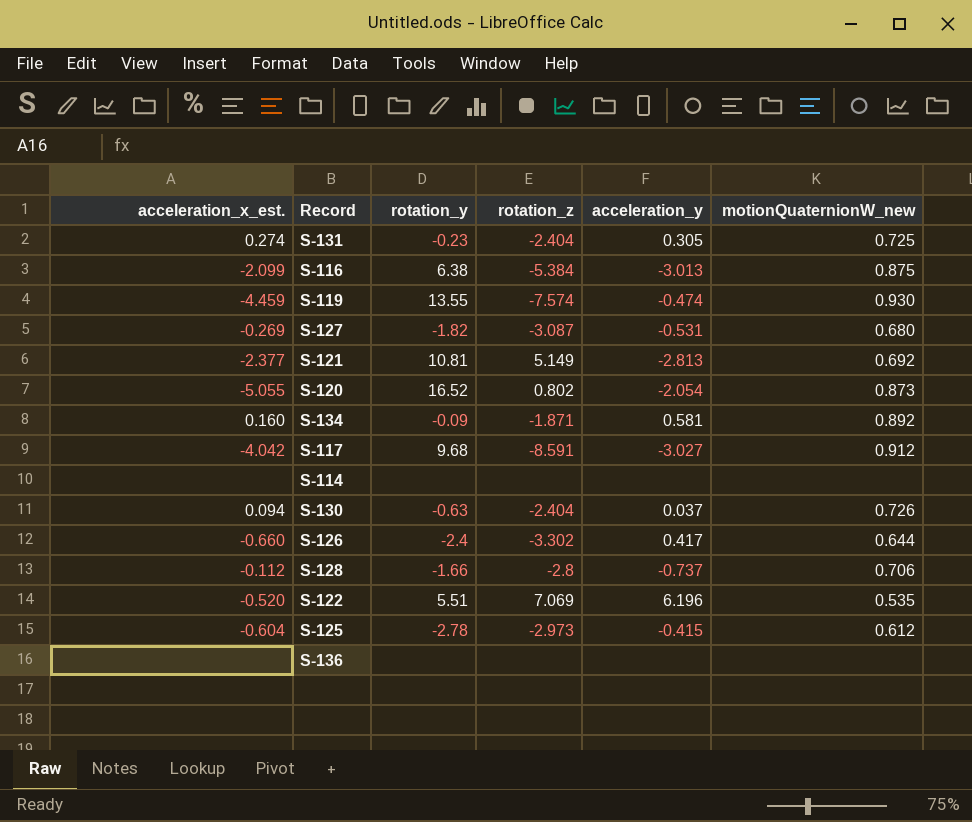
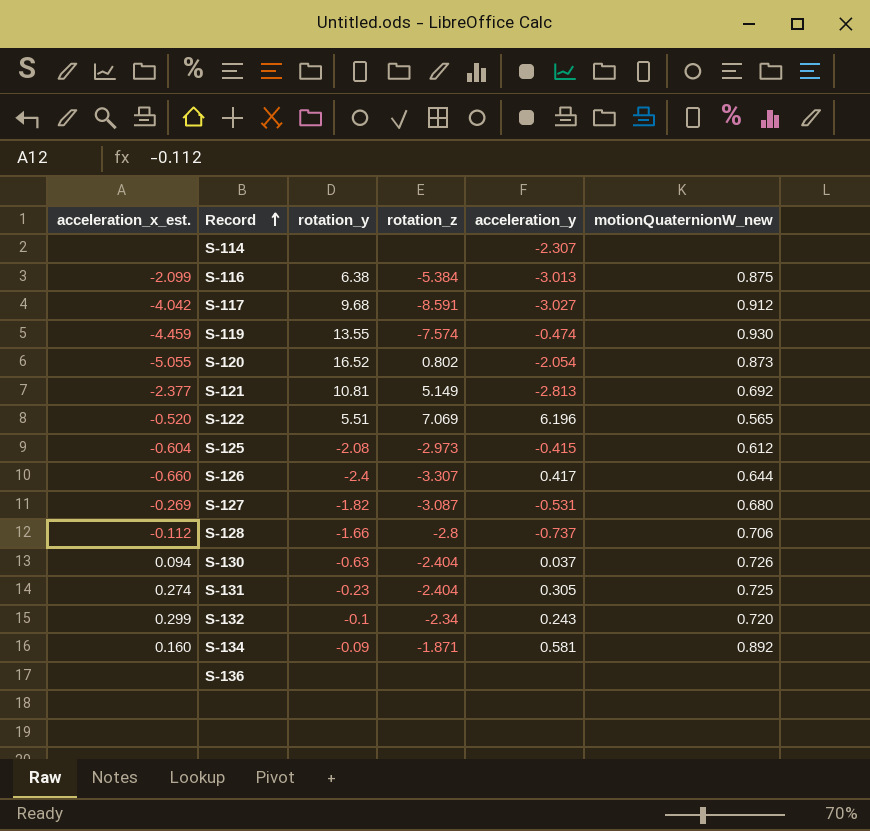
row order: none -> Record ascending
S-114 | acceleration_y: none -> -2.307
S-122 | motionQuaternionW_new: 0.535 -> 0.565
S-125 | rotation_y: -2.78 -> -2.08
S-126 | rotation_z: -3.302 -> -3.307
row S-132: none -> 0.299 | -0.1 | -2.34 | 0.243 | 0.720

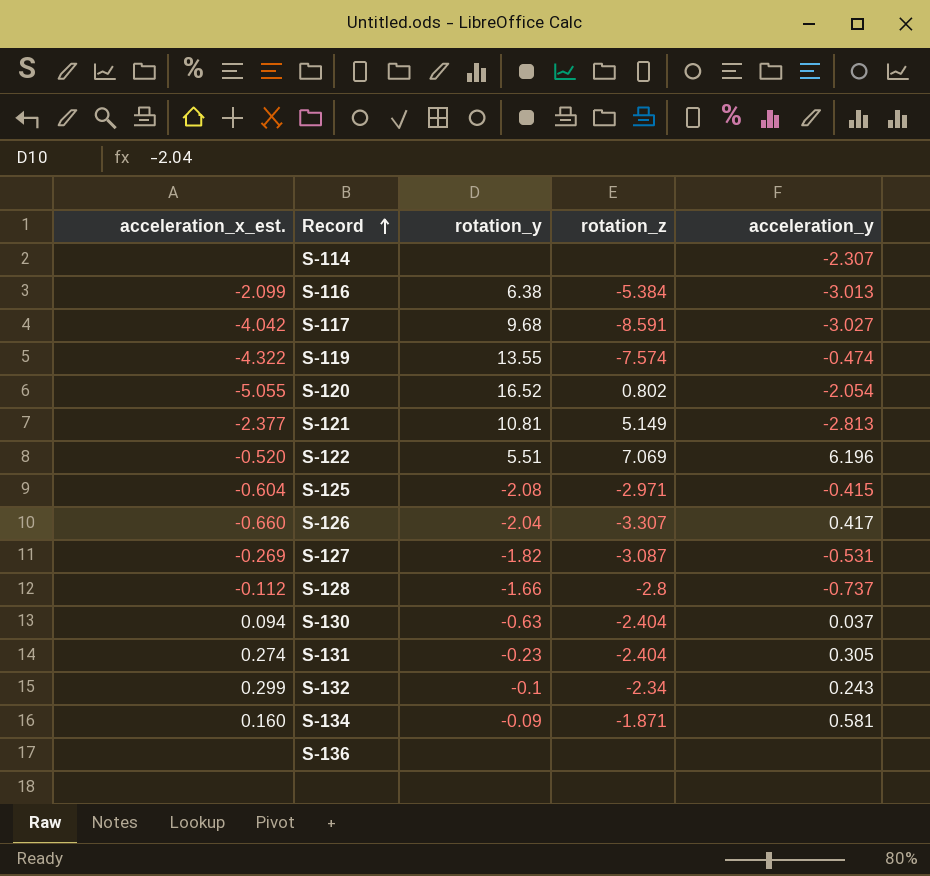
column motionQuaternionW_new | position: 6 -> none
S-119 | acceleration_x_est.: -4.459 -> -4.322
S-125 | rotation_z: -2.973 -> -2.971
S-126 | rotation_y: -2.4 -> -2.04

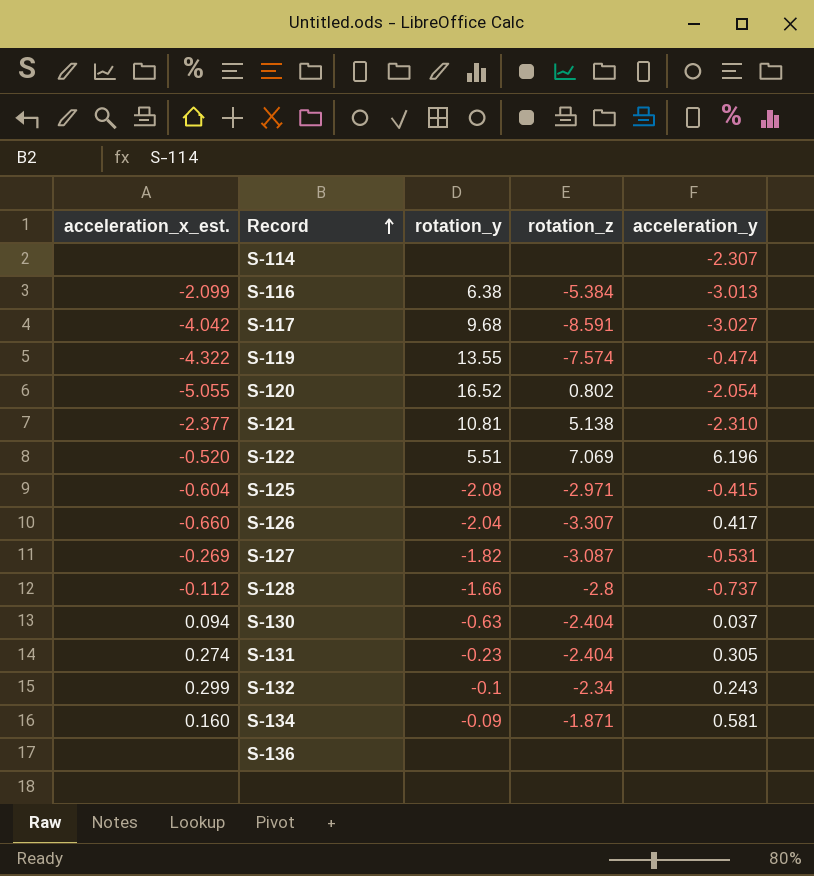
S-121 | rotation_z: 5.149 -> 5.138
S-121 | acceleration_y: -2.813 -> -2.310

